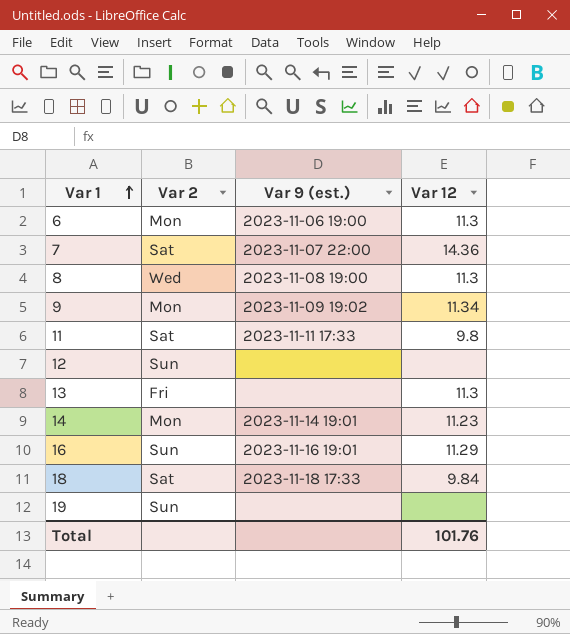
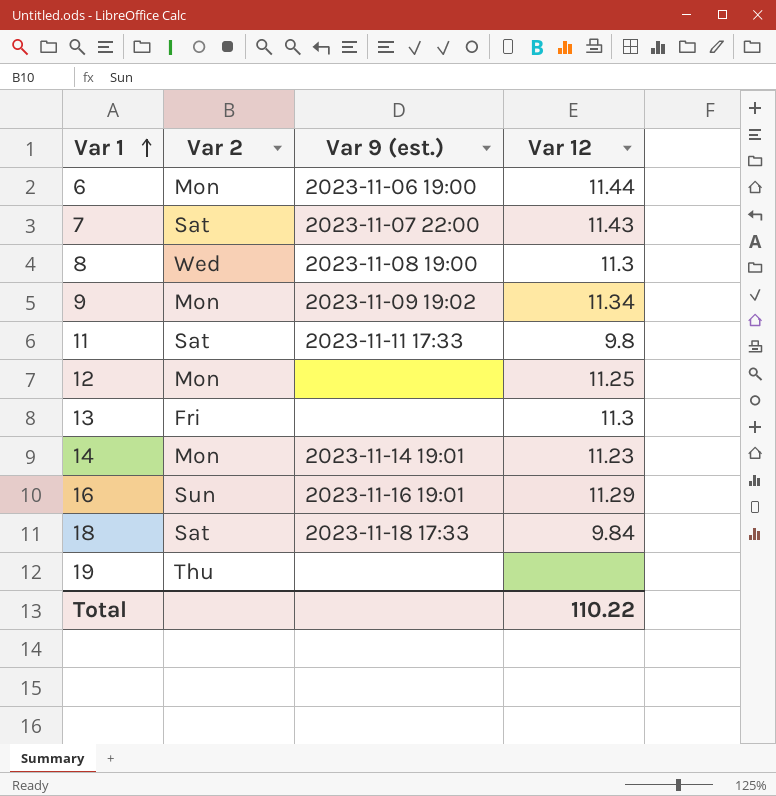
6 | Var 12: 11.3 -> 11.44
7 | Var 12: 14.36 -> 11.43
12 | Var 2: Sun -> Mon
12 | Var 12: none -> 11.25
19 | Var 2: Sun -> Thu
Total | Var 12: 101.76 -> 110.22

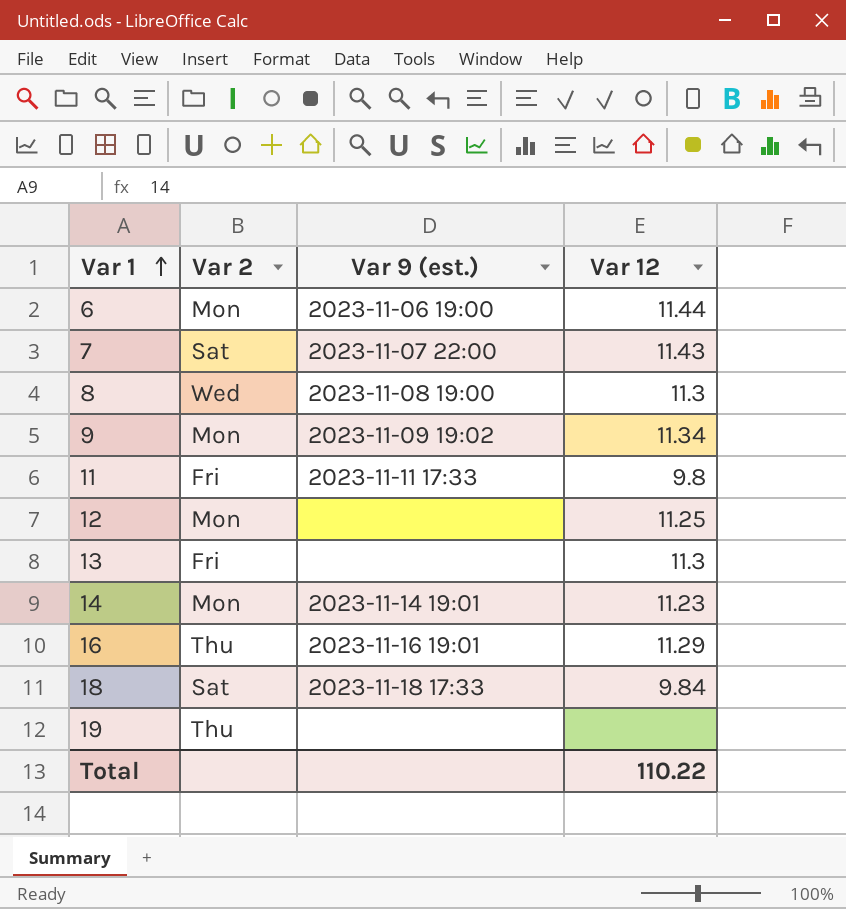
11 | Var 2: Sat -> Fri
16 | Var 2: Sun -> Thu

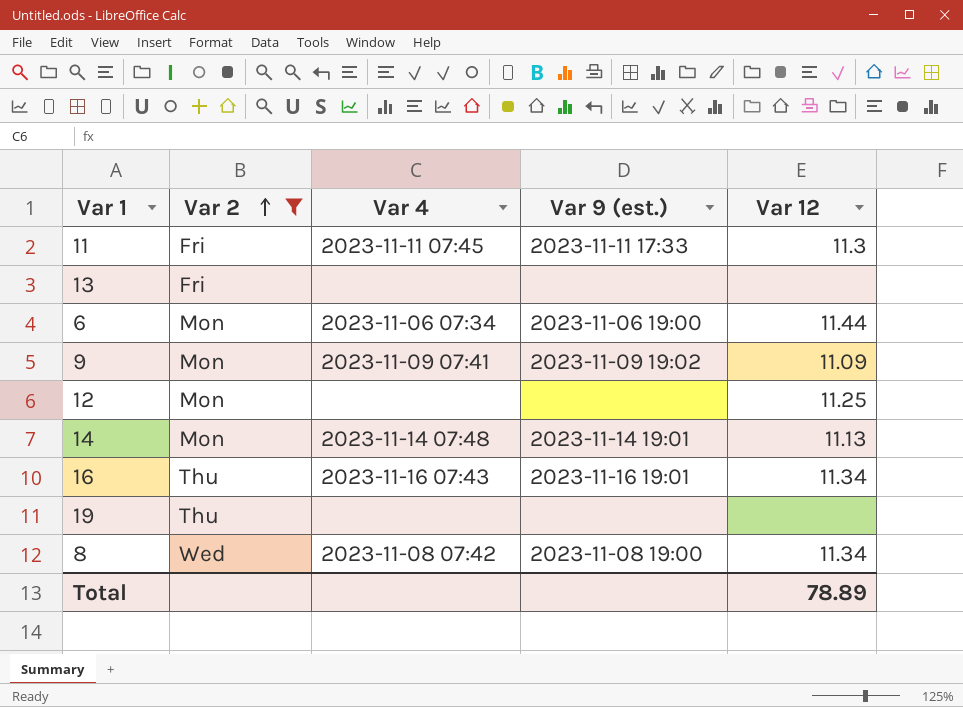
filter: none -> Var 2 != Sat
row order: Var 1 ascending -> Var 2 ascending
column Var 4 | position: none -> 3
11 | Var 12: 9.8 -> 11.3
13 | Var 12: 11.3 -> none
9 | Var 12: 11.34 -> 11.09
14 | Var 12: 11.23 -> 11.13
16 | Var 12: 11.29 -> 11.34
8 | Var 12: 11.3 -> 11.34
Total | Var 12: 110.22 -> 78.89

